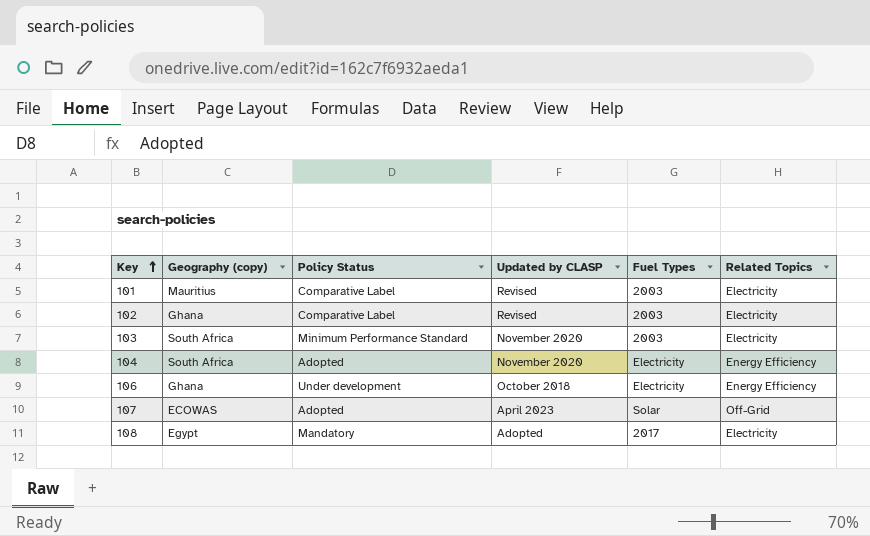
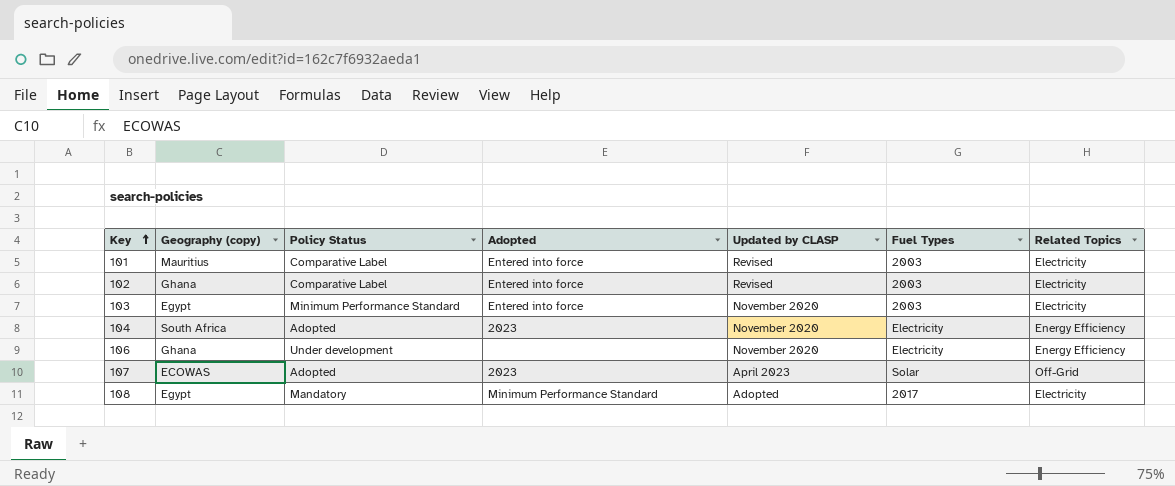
column Adopted | position: none -> 4
103 | Geography (copy): South Africa -> Egypt
106 | Updated by CLASP: October 2018 -> November 2020

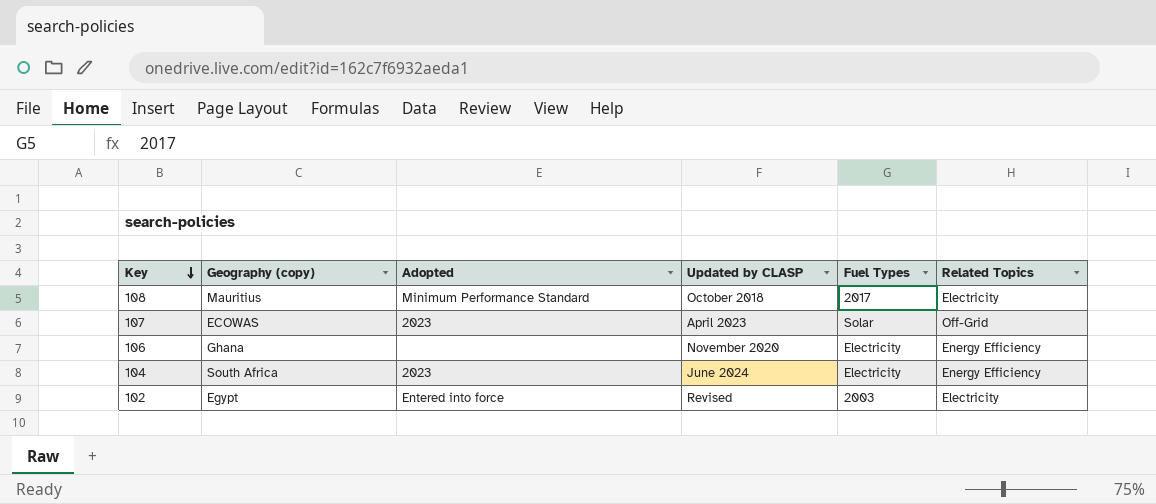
row order: Key ascending -> Key descending
column Policy Status | position: 3 -> none
row 101: Mauritius | Comparative Label | Entered into force | Revised | 2003 | Electricity -> none
row 103: Egypt | Minimum Performance Standard | Entered into force | November 2020 | 2003 | Electricity -> none
108 | Geography (copy): Egypt -> Mauritius
108 | Updated by CLASP: Adopted -> October 2018
104 | Updated by CLASP: November 2020 -> June 2024
102 | Geography (copy): Ghana -> Egypt

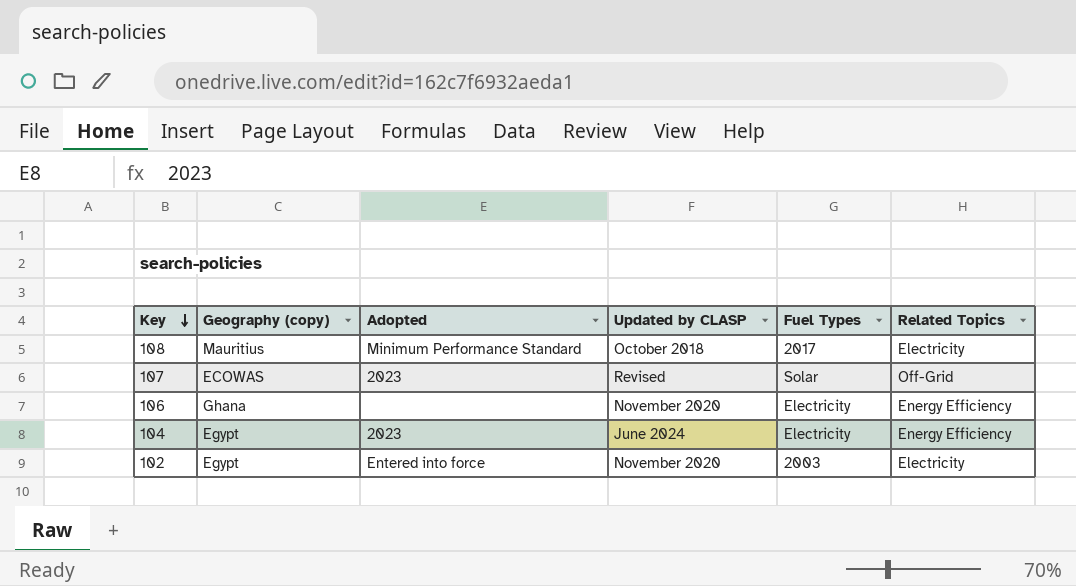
107 | Updated by CLASP: April 2023 -> Revised
104 | Geography (copy): South Africa -> Egypt
102 | Updated by CLASP: Revised -> November 2020

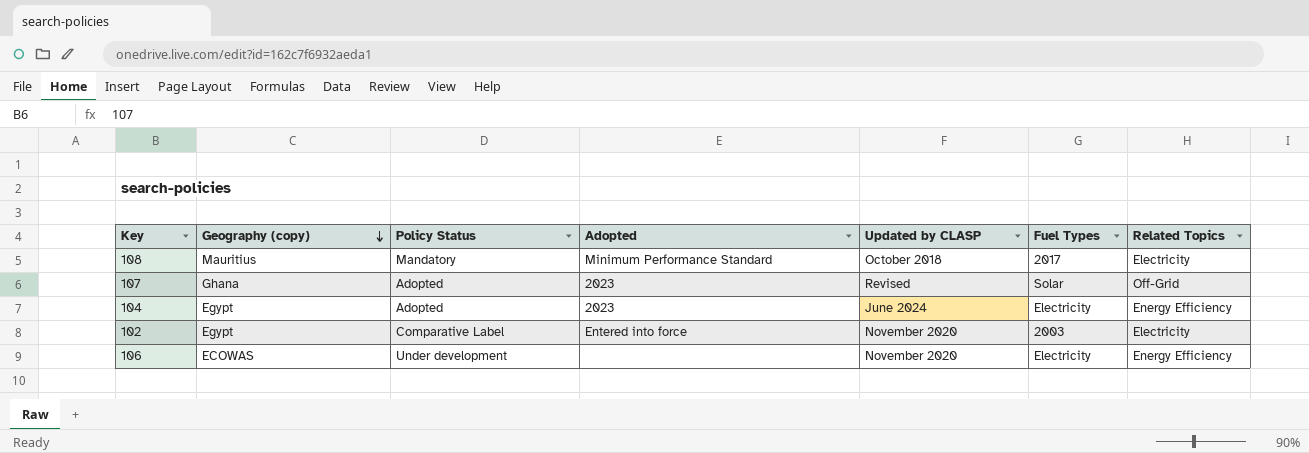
row order: Key descending -> Geography (copy) descending
column Policy Status | position: none -> 3
107 | Geography (copy): ECOWAS -> Ghana
106 | Geography (copy): Ghana -> ECOWAS

